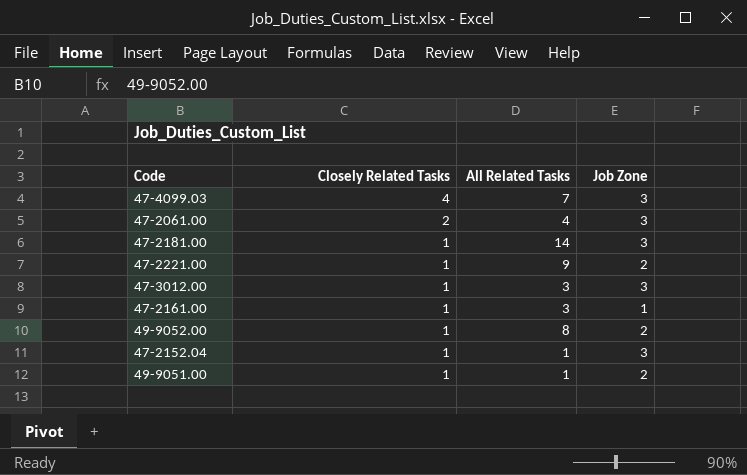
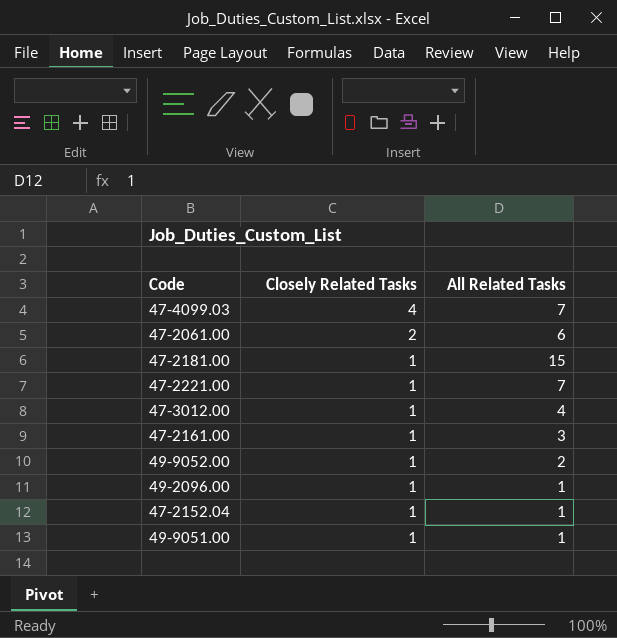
column Job Zone | position: 4 -> none
47-2061.00 | All Related Tasks: 4 -> 6
47-2181.00 | All Related Tasks: 14 -> 15
47-2221.00 | All Related Tasks: 9 -> 7
47-3012.00 | All Related Tasks: 3 -> 4
49-9052.00 | All Related Tasks: 8 -> 2
row 49-2096.00: none -> 1 | 1

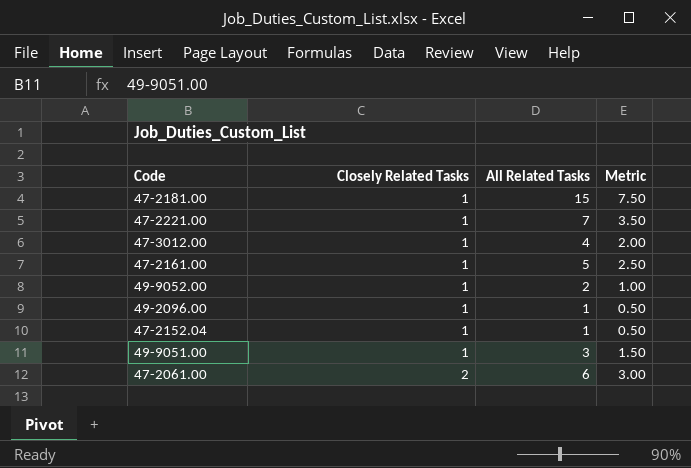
row order: Closely Related Tasks descending -> Closely Related Tasks ascending
column Metric | formula: none -> [All Related Tasks] * 0.5
row 47-4099.03: 4 | 7 -> none
47-2161.00 | All Related Tasks: 3 -> 5
49-9051.00 | All Related Tasks: 1 -> 3

